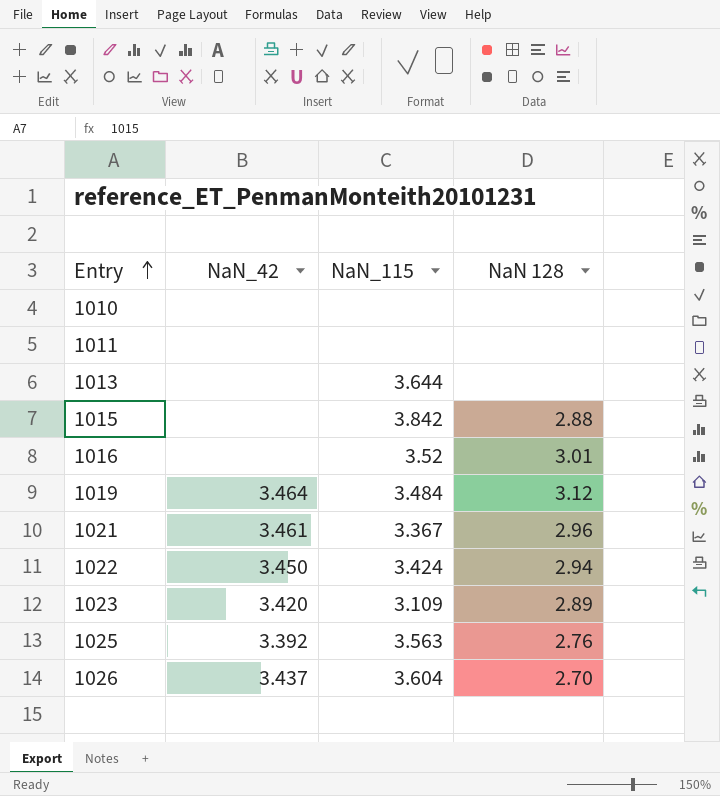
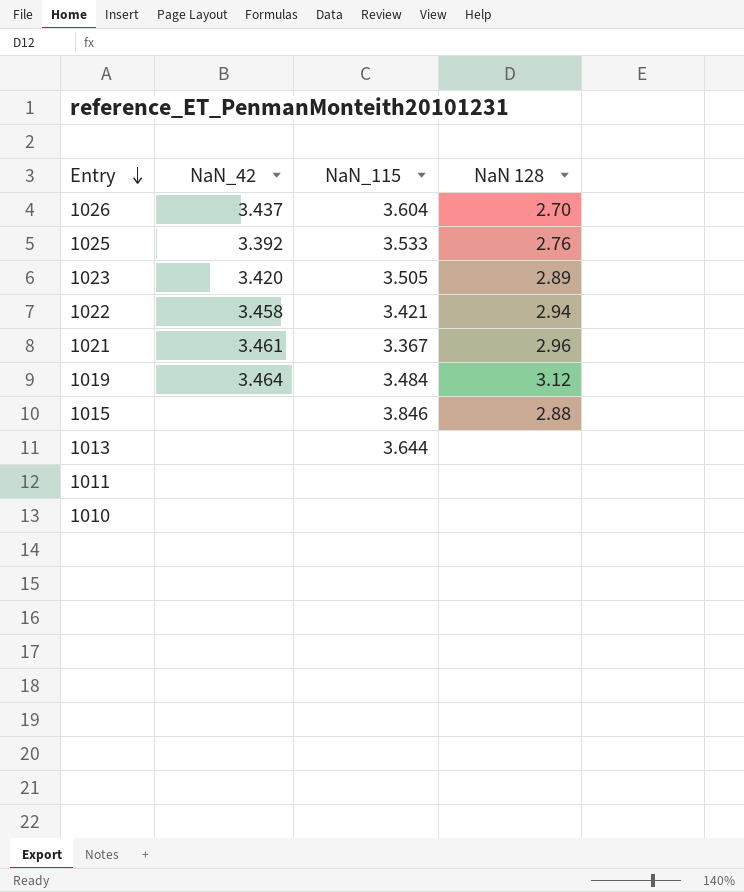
row order: Entry ascending -> Entry descending
row 1016: none | 3.52 | 3.01 -> none
1025 | NaN_115: 3.563 -> 3.533
1023 | NaN_115: 3.109 -> 3.505
1022 | NaN_42: 3.450 -> 3.458
1022 | NaN_115: 3.424 -> 3.421
1015 | NaN_115: 3.842 -> 3.846

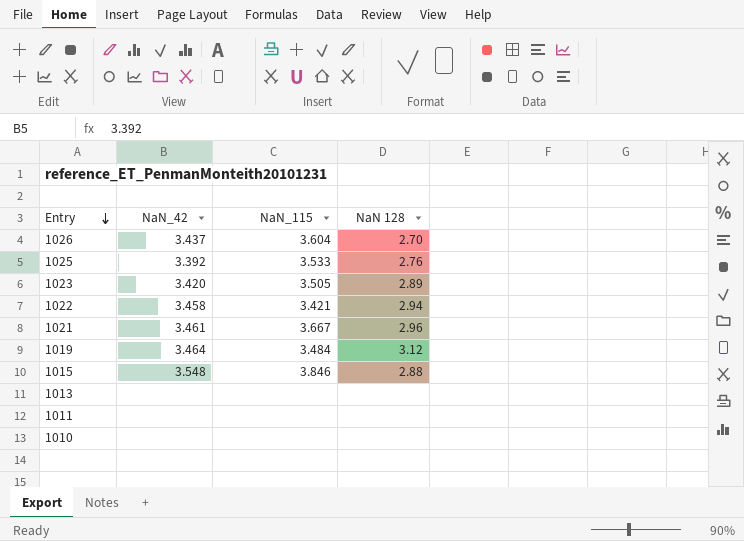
1021 | NaN_115: 3.367 -> 3.667
1015 | NaN_42: none -> 3.548
1013 | NaN_115: 3.644 -> none

